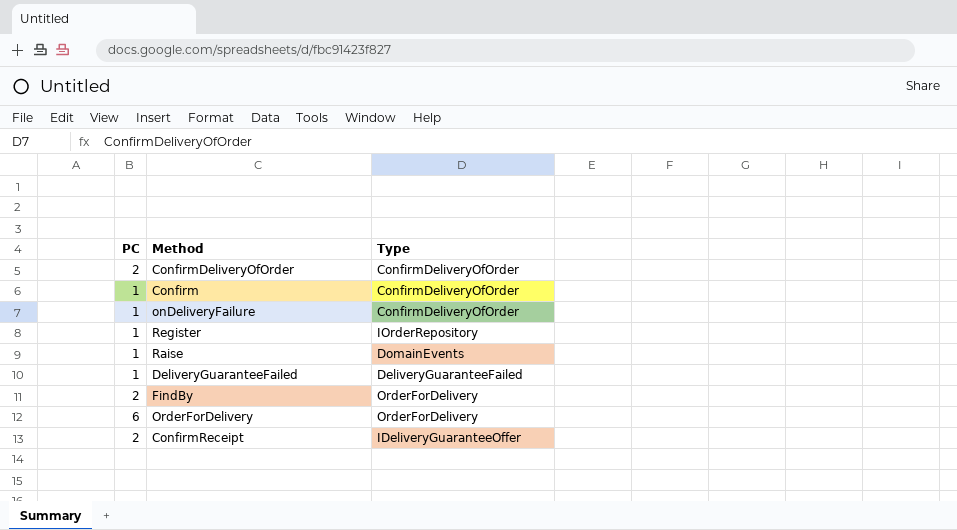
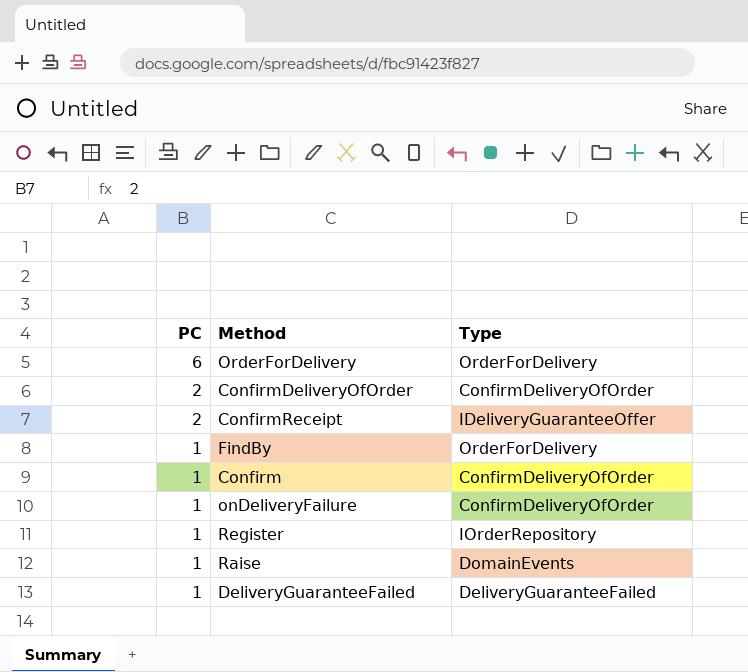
row order: none -> PC descending
FindBy | PC: 2 -> 1

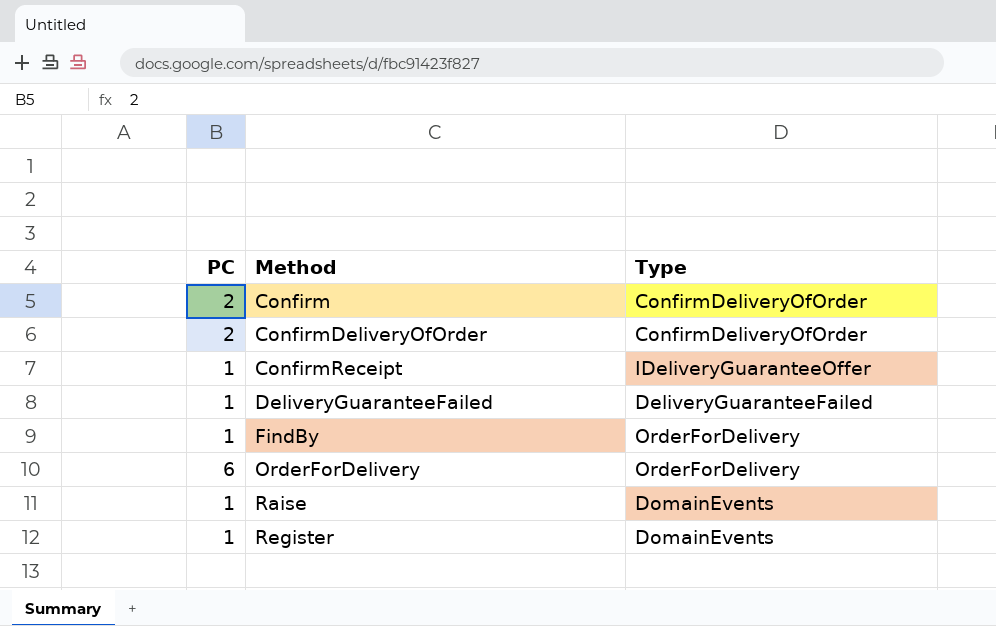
row order: PC descending -> Method ascending
row onDeliveryFailure: 1 | ConfirmDeliveryOfOrder -> none
Confirm | PC: 1 -> 2
ConfirmReceipt | PC: 2 -> 1
Register | Type: IOrderRepository -> DomainEvents

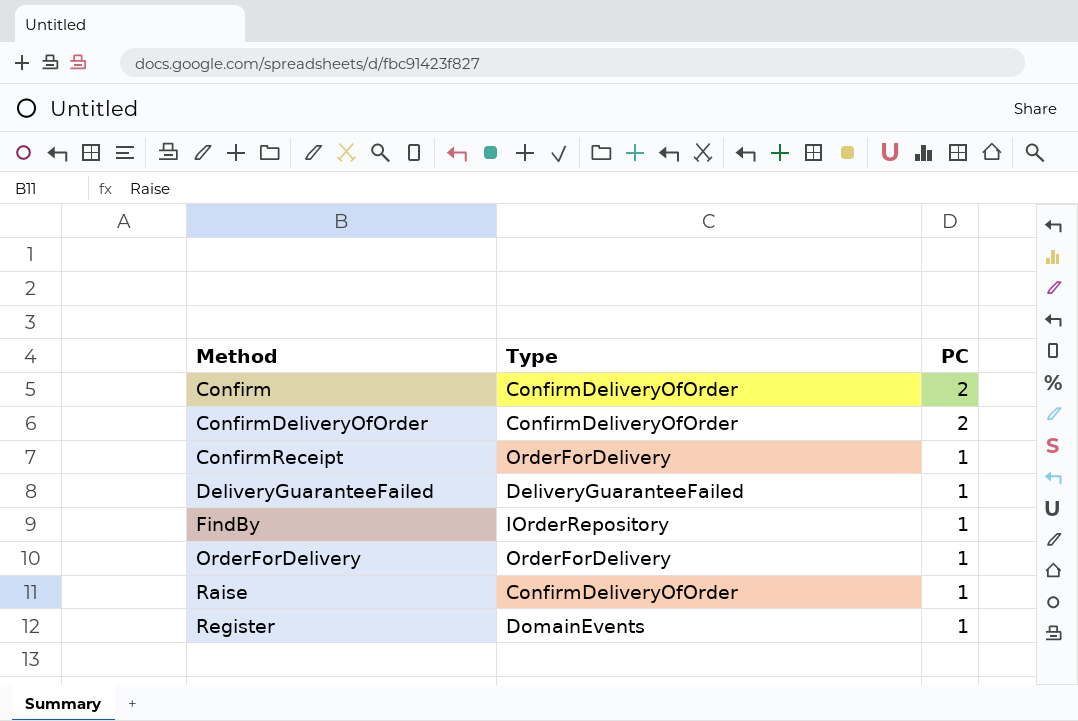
column PC | position: 1 -> 3
ConfirmReceipt | Type: IDeliveryGuaranteeOffer -> OrderForDelivery
FindBy | Type: OrderForDelivery -> IOrderRepository
OrderForDelivery | PC: 6 -> 1
Raise | Type: DomainEvents -> ConfirmDeliveryOfOrder

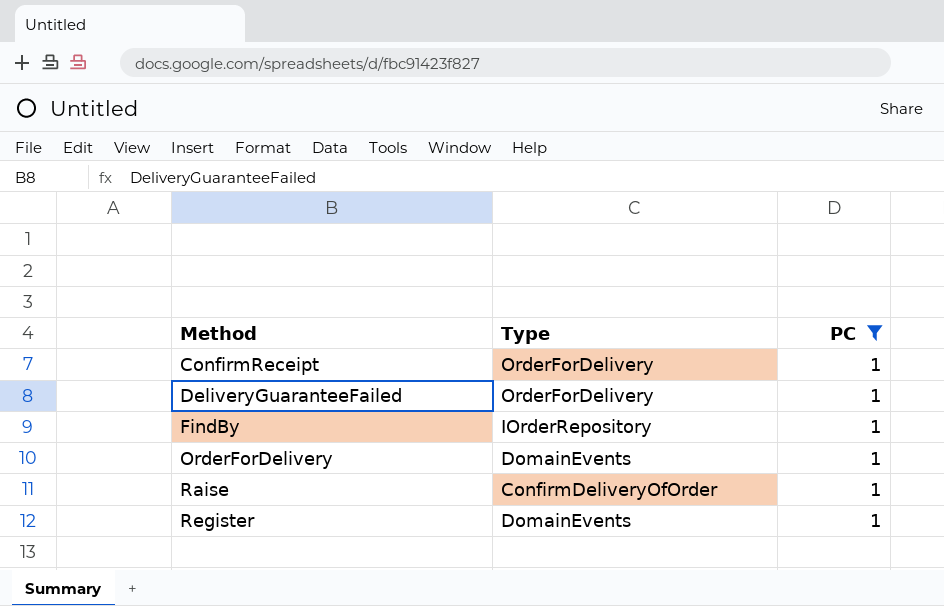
filter: none -> PC = 1
DeliveryGuaranteeFailed | Type: DeliveryGuaranteeFailed -> OrderForDelivery
OrderForDelivery | Type: OrderForDelivery -> DomainEvents

